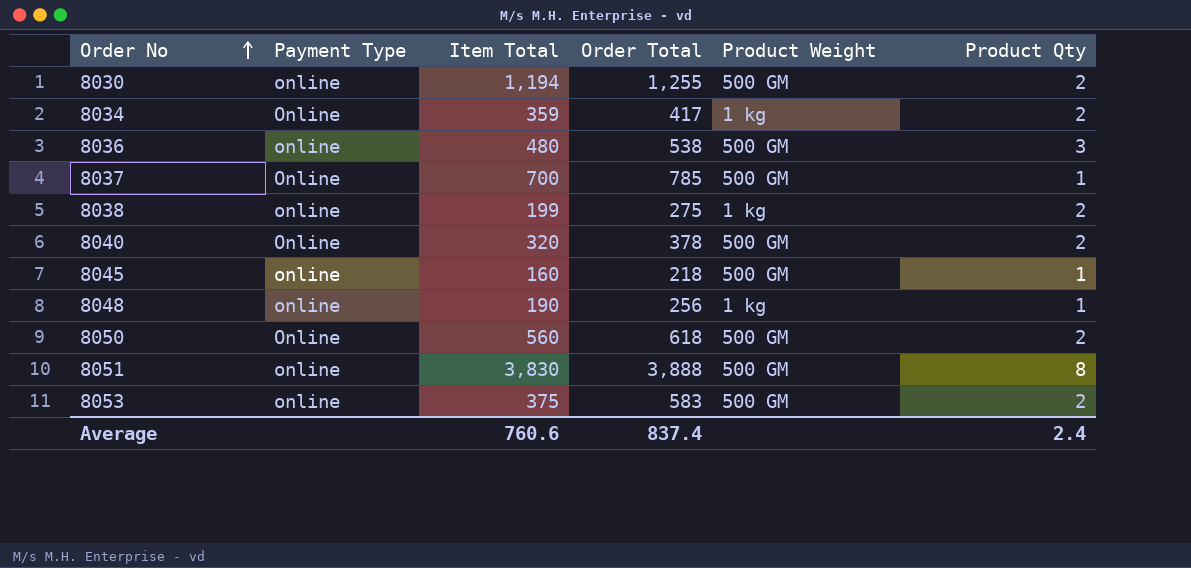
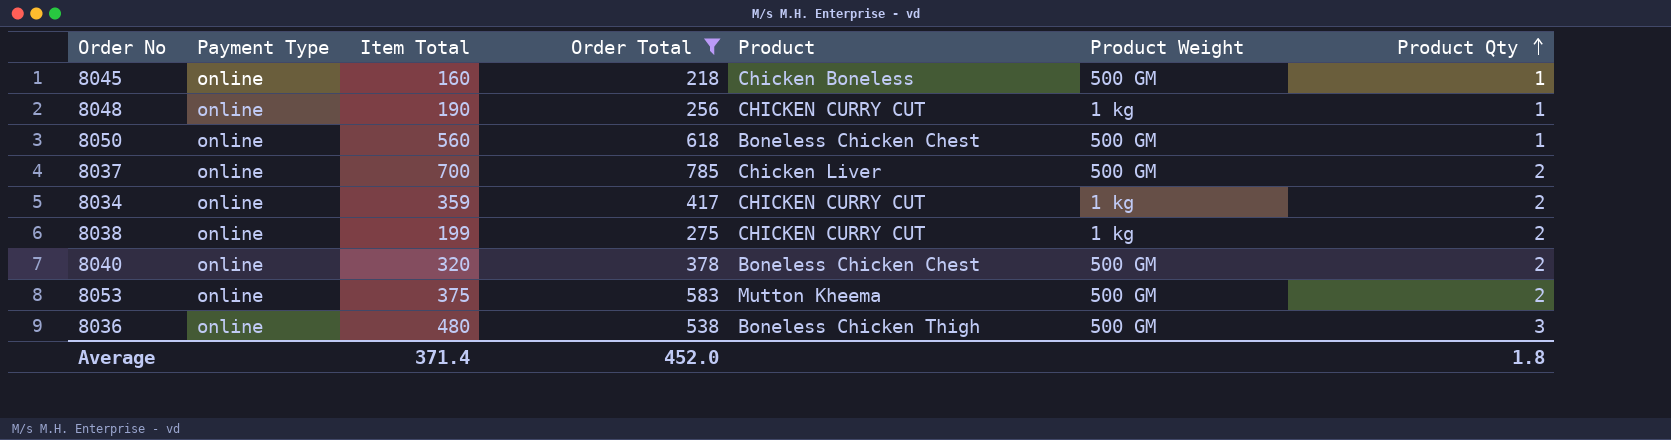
filter: none -> Order Total <= 785
row order: Order No ascending -> Product Qty ascending
column Product | position: none -> 5
8050 | Payment Type: Online -> online
8050 | Product Qty: 2 -> 1
8037 | Payment Type: Online -> online
8037 | Product Qty: 1 -> 2
8034 | Payment Type: Online -> online
8040 | Payment Type: Online -> online
Average | Item Total: 760.6 -> 371.4
Average | Order Total: 837.4 -> 452.0
Average | Product Qty: 2.4 -> 1.8

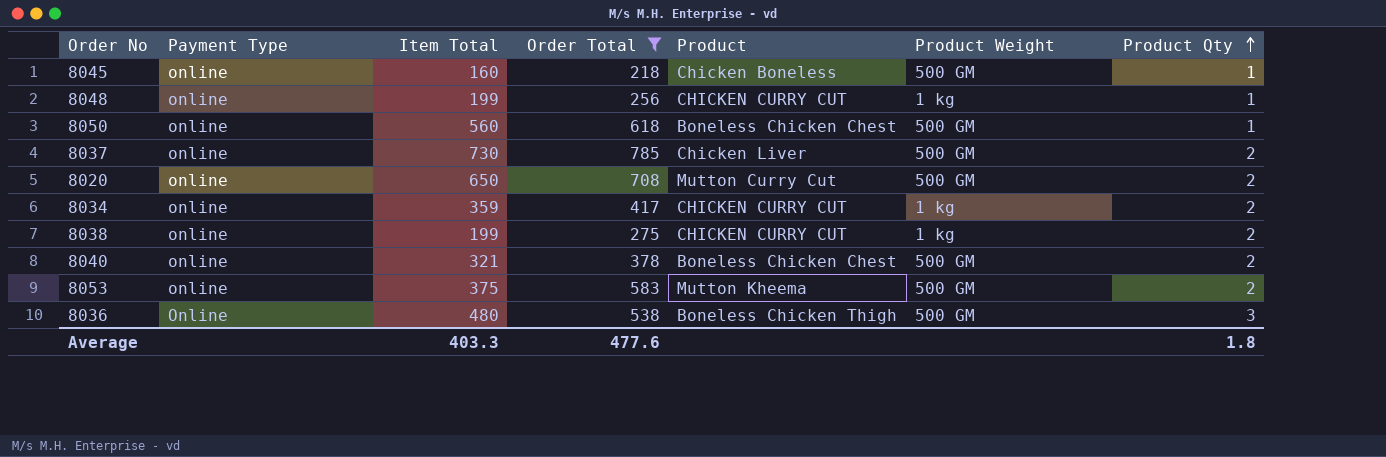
8048 | Item Total: 190 -> 199
8037 | Item Total: 700 -> 730
row 8020: none -> online | 650 | 708 | Mutton Curry Cut | 500 GM | 2
8040 | Item Total: 320 -> 321
8036 | Payment Type: online -> Online
Average | Item Total: 371.4 -> 403.3
Average | Order Total: 452.0 -> 477.6

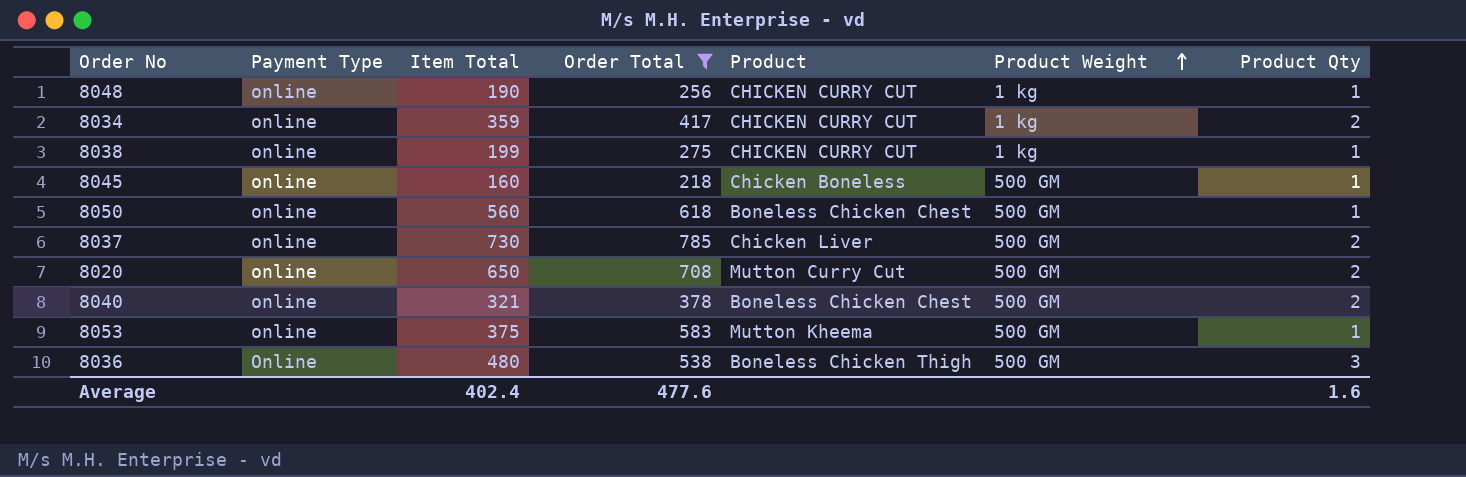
row order: Product Qty ascending -> Product Weight ascending
8048 | Item Total: 199 -> 190
8038 | Product Qty: 2 -> 1
8053 | Product Qty: 2 -> 1
Average | Item Total: 403.3 -> 402.4
Average | Product Qty: 1.8 -> 1.6

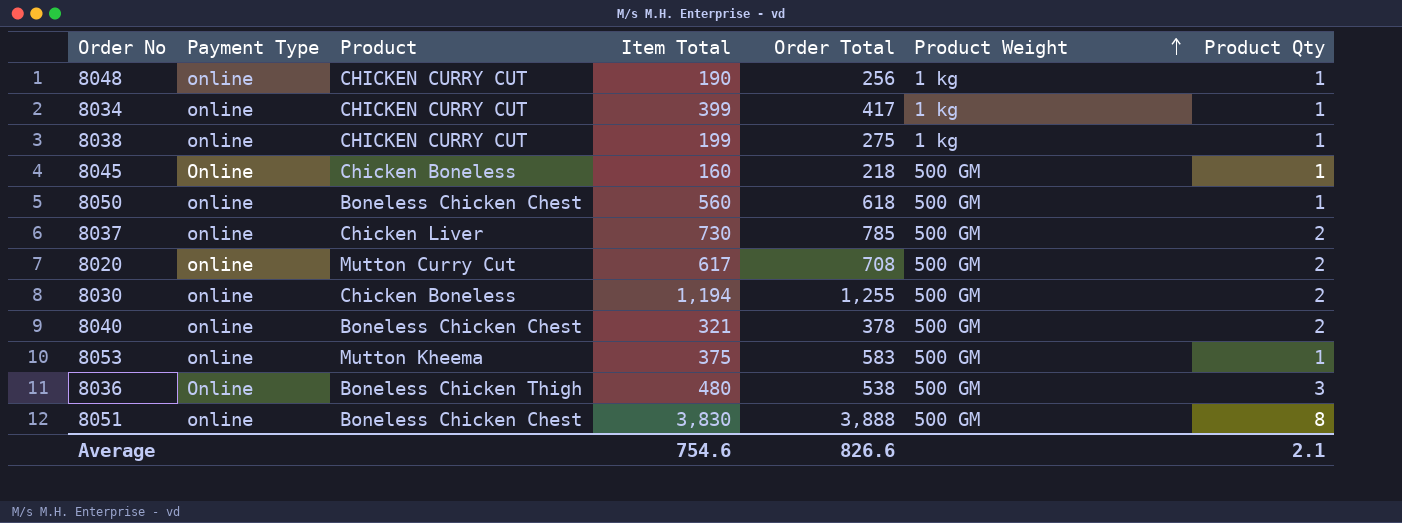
filter: Order Total <= 785 -> none
column Product | position: 5 -> 3
8034 | Item Total: 359 -> 399
8034 | Product Qty: 2 -> 1
8045 | Payment Type: online -> Online
8020 | Item Total: 650 -> 617
Average | Item Total: 402.4 -> 754.6
Average | Order Total: 477.6 -> 826.6
Average | Product Qty: 1.6 -> 2.1

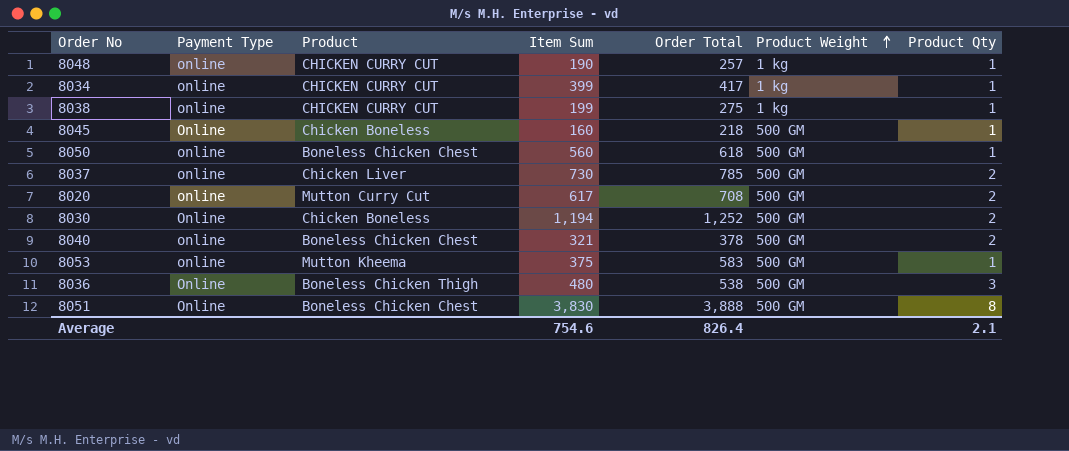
column name: Item Total -> Item Sum
8048 | Order Total: 256 -> 257
8030 | Payment Type: online -> Online
8030 | Order Total: 1,255 -> 1,252
8051 | Payment Type: online -> Online
Average | Order Total: 826.6 -> 826.4

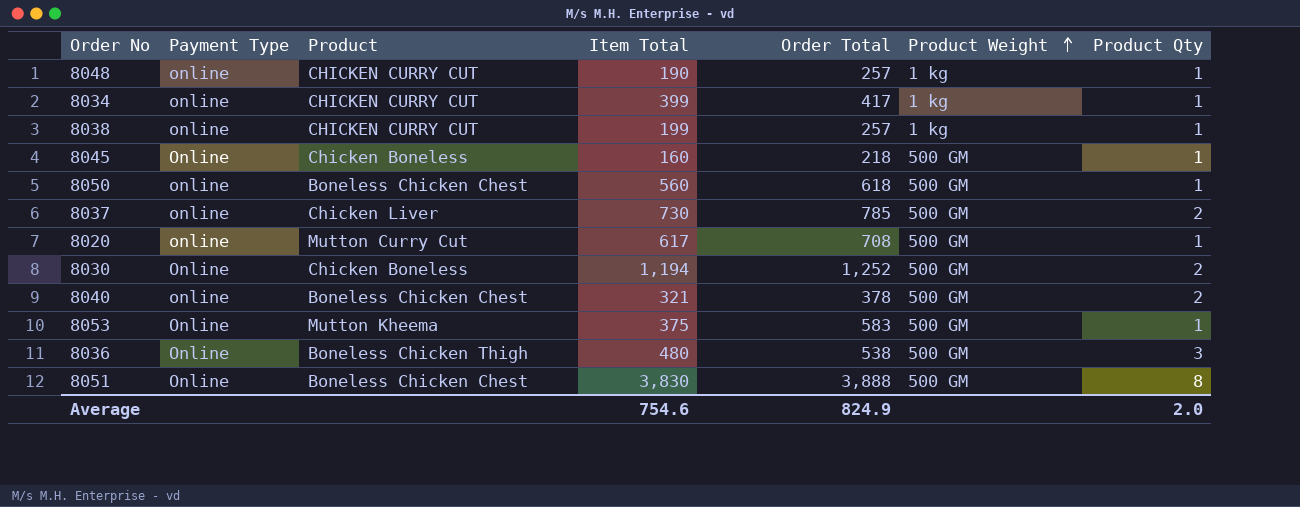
column name: Item Sum -> Item Total
8038 | Order Total: 275 -> 257
8020 | Product Qty: 2 -> 1
8053 | Payment Type: online -> Online
Average | Order Total: 826.4 -> 824.9
Average | Product Qty: 2.1 -> 2.0

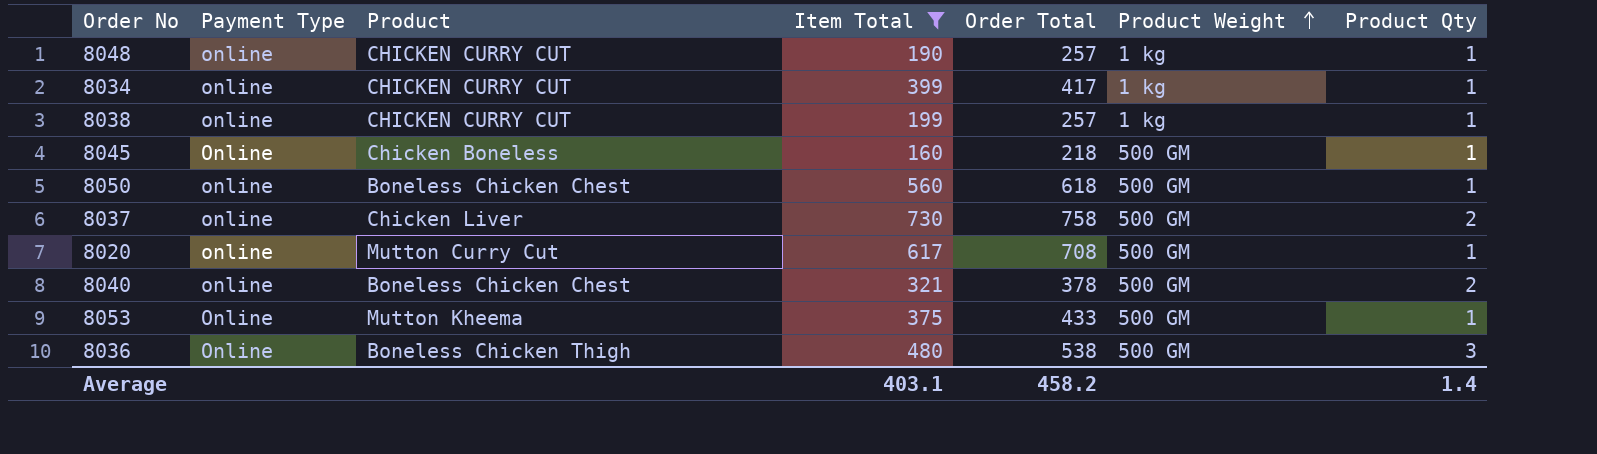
filter: none -> Item Total <= 730
8037 | Order Total: 785 -> 758
8053 | Order Total: 583 -> 433
Average | Item Total: 754.6 -> 403.1
Average | Order Total: 824.9 -> 458.2
Average | Product Qty: 2.0 -> 1.4

